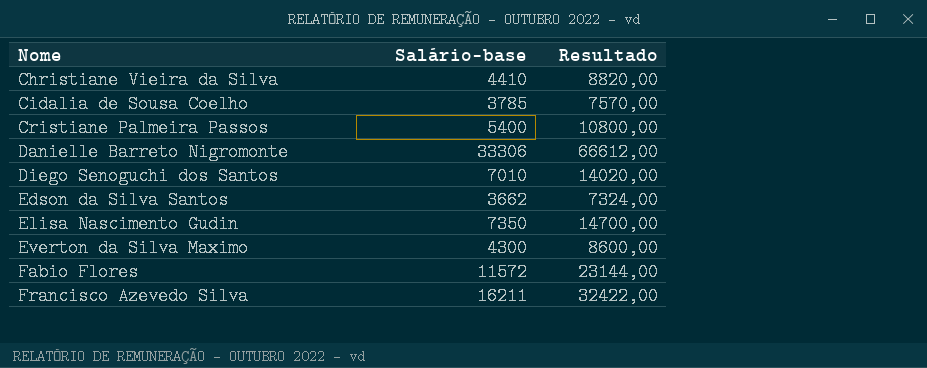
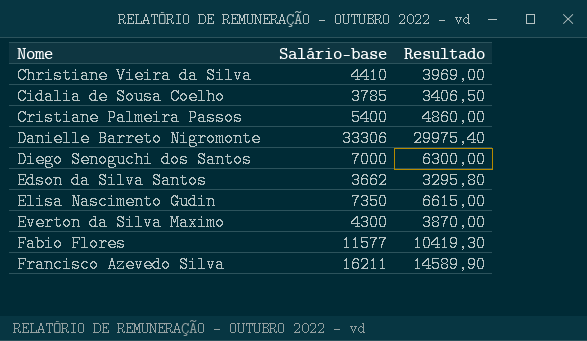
column Resultado | formula: [Salário-base] * 2 -> [Salário-base] * 0,9
Diego Senoguchi dos Santos | Salário-base: 7010 -> 7000
Fabio Flores | Salário-base: 11572 -> 11577

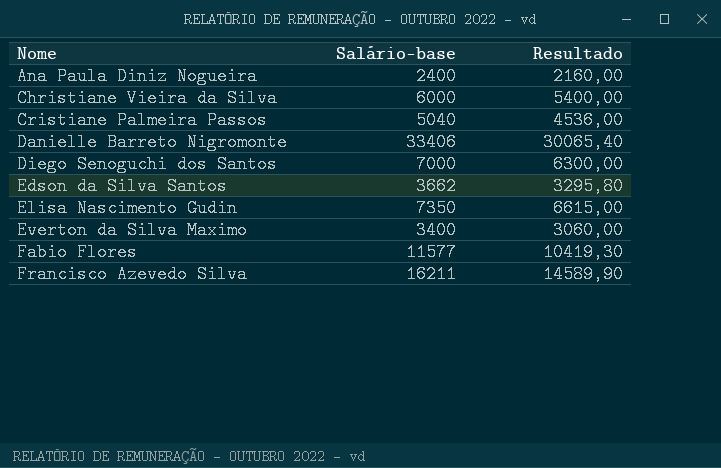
row Cidalia de Sousa Coelho: 3785 | 3406,50 -> none
row Ana Paula Diniz Nogueira: none -> 2400 | 2160,00
Christiane Vieira da Silva | Salário-base: 4410 -> 6000
Christiane Vieira da Silva | Resultado: 3969,00 -> 5400,00
Cristiane Palmeira Passos | Salário-base: 5400 -> 5040
Cristiane Palmeira Passos | Resultado: 4860,00 -> 4536,00
Danielle Barreto Nigromonte | Salário-base: 33306 -> 33406
Danielle Barreto Nigromonte | Resultado: 29975,40 -> 30065,40
Everton da Silva Maximo | Salário-base: 4300 -> 3400
Everton da Silva Maximo | Resultado: 3870,00 -> 3060,00

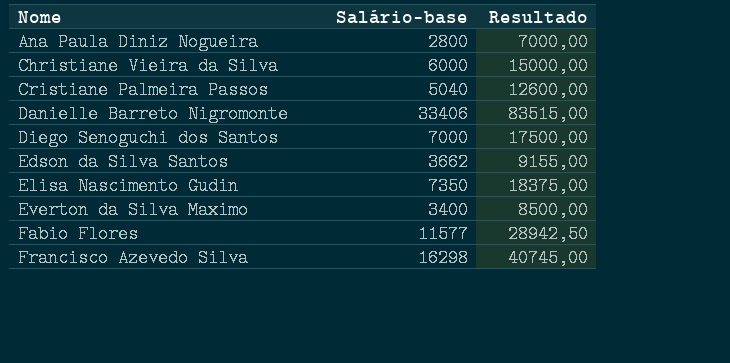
column Resultado | formula: [Salário-base] * 0,9 -> [Salário-base] * 2,5
Ana Paula Diniz Nogueira | Salário-base: 2400 -> 2800
Francisco Azevedo Silva | Salário-base: 16211 -> 16298

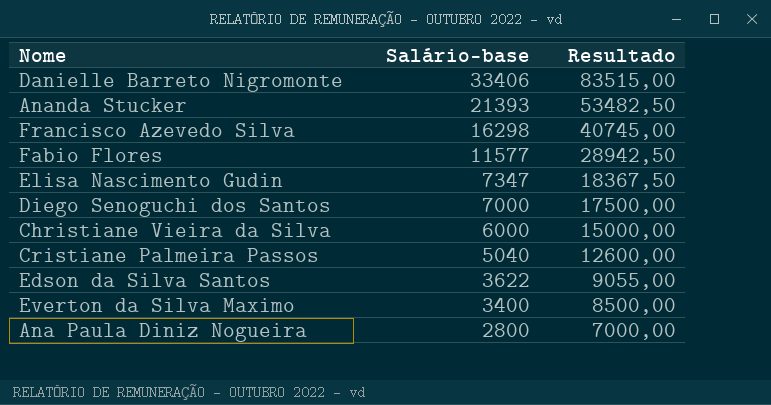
row order: Nome ascending -> Salário-base descending
row Ananda Stucker: none -> 21393 | 53482,50
Elisa Nascimento Gudin | Salário-base: 7350 -> 7347
Elisa Nascimento Gudin | Resultado: 18375,00 -> 18367,50
Edson da Silva Santos | Salário-base: 3662 -> 3622
Edson da Silva Santos | Resultado: 9155,00 -> 9055,00

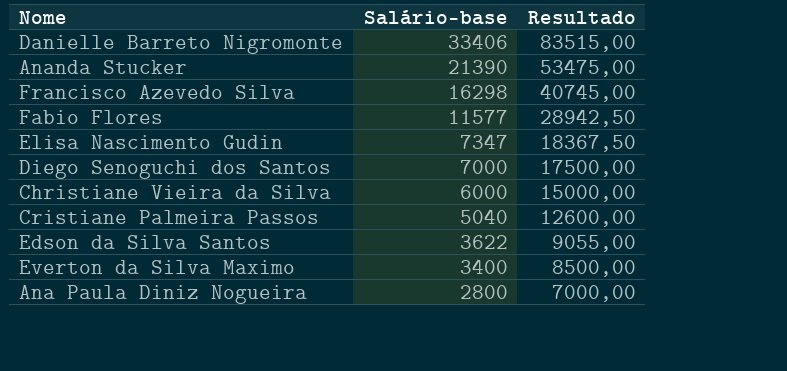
Ananda Stucker | Salário-base: 21393 -> 21390
Ananda Stucker | Resultado: 53482,50 -> 53475,00

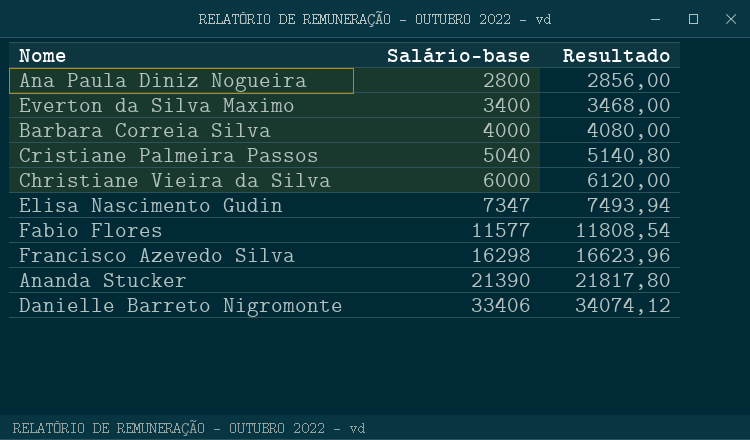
row order: Salário-base descending -> Salário-base ascending
column Resultado | formula: [Salário-base] * 2,5 -> [Salário-base] * 1,02
row Diego Senoguchi dos Santos: 7000 | 17500,00 -> none
row Edson da Silva Santos: 3622 | 9055,00 -> none
row Barbara Correia Silva: none -> 4000 | 4080,00

